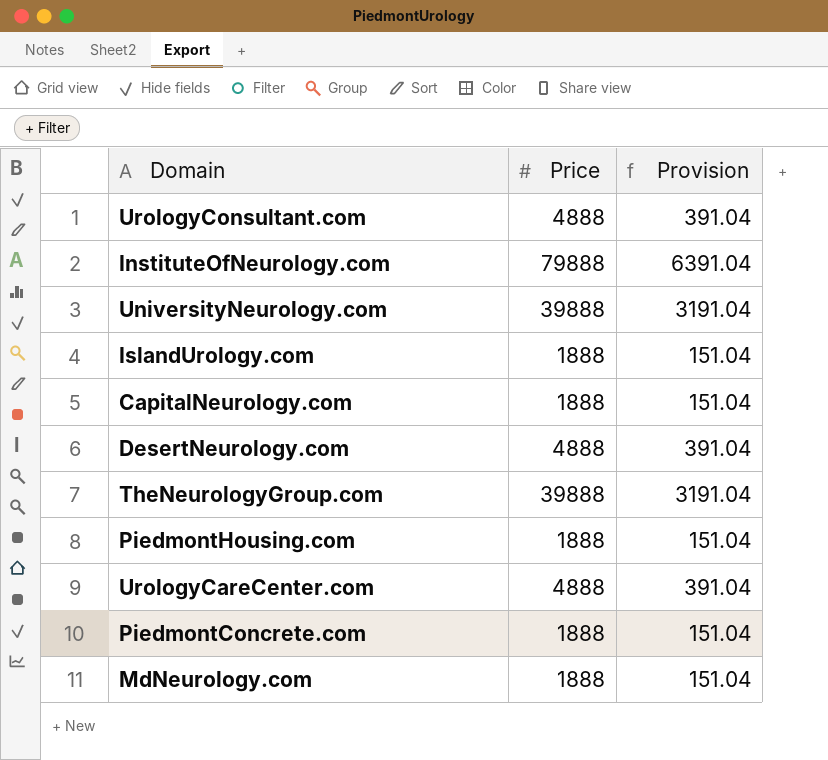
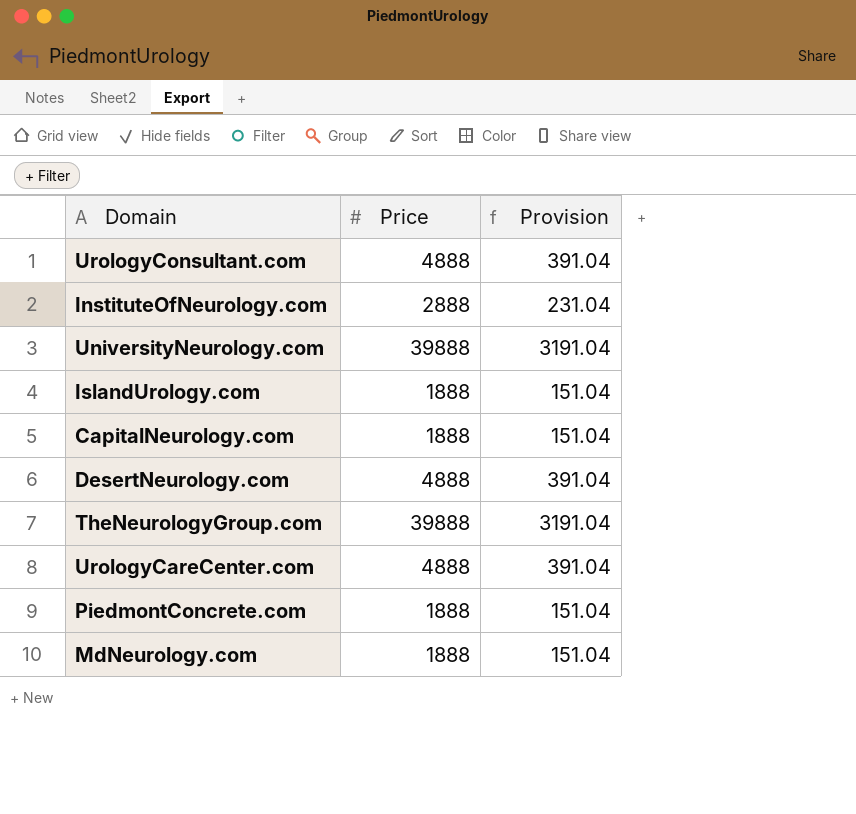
row PiedmontHousing.com: 1888 | 151.04 -> none
InstituteOfNeurology.com | Price: 79888 -> 2888
InstituteOfNeurology.com | Provision: 6391.04 -> 231.04

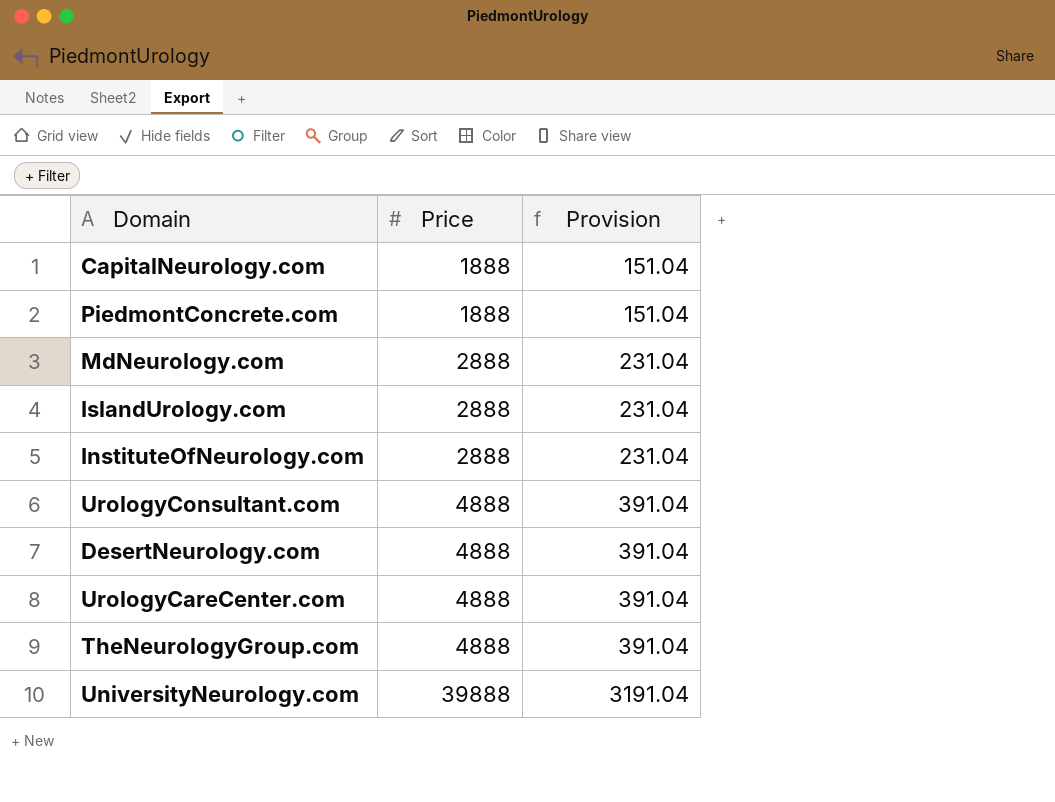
row order: none -> Price ascending
MdNeurology.com | Price: 1888 -> 2888
MdNeurology.com | Provision: 151.04 -> 231.04
IslandUrology.com | Price: 1888 -> 2888
IslandUrology.com | Provision: 151.04 -> 231.04
TheNeurologyGroup.com | Price: 39888 -> 4888
TheNeurologyGroup.com | Provision: 3191.04 -> 391.04

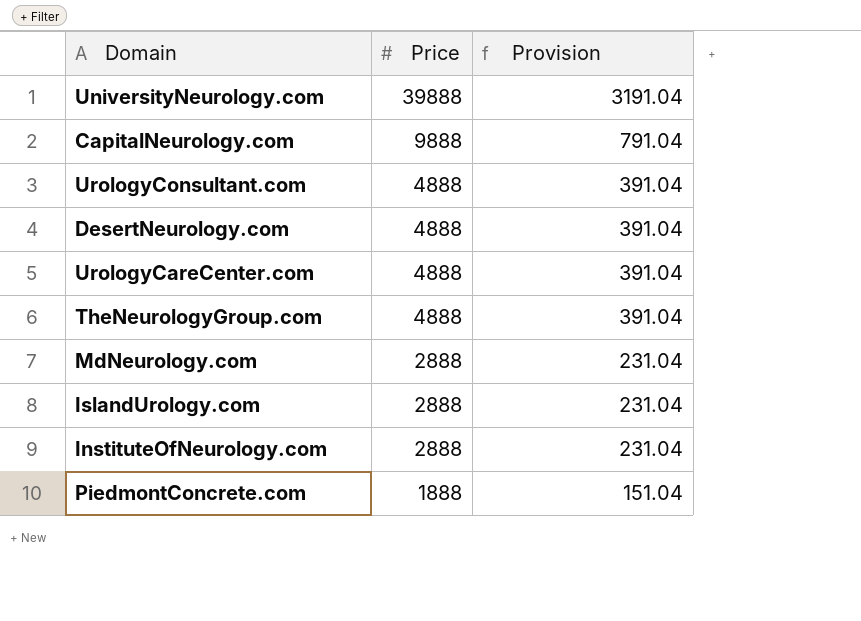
row order: Price ascending -> Price descending
CapitalNeurology.com | Price: 1888 -> 9888
CapitalNeurology.com | Provision: 151.04 -> 791.04

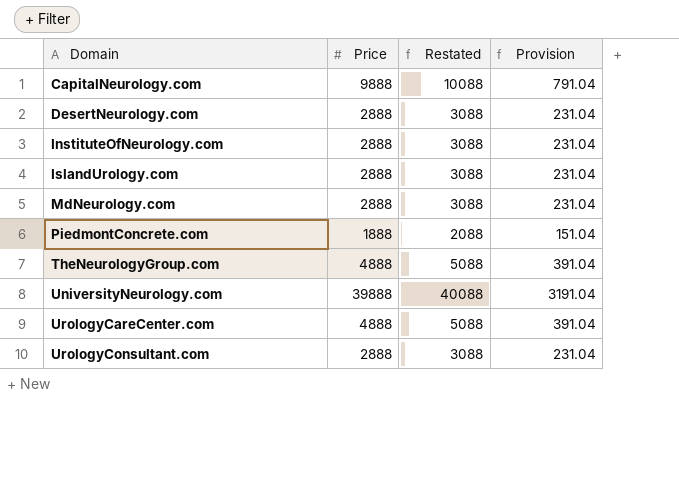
row order: Price descending -> Domain ascending
column Restated | formula: none -> [Price] + 200
DesertNeurology.com | Price: 4888 -> 2888
DesertNeurology.com | Provision: 391.04 -> 231.04
UrologyConsultant.com | Price: 4888 -> 2888
UrologyConsultant.com | Provision: 391.04 -> 231.04

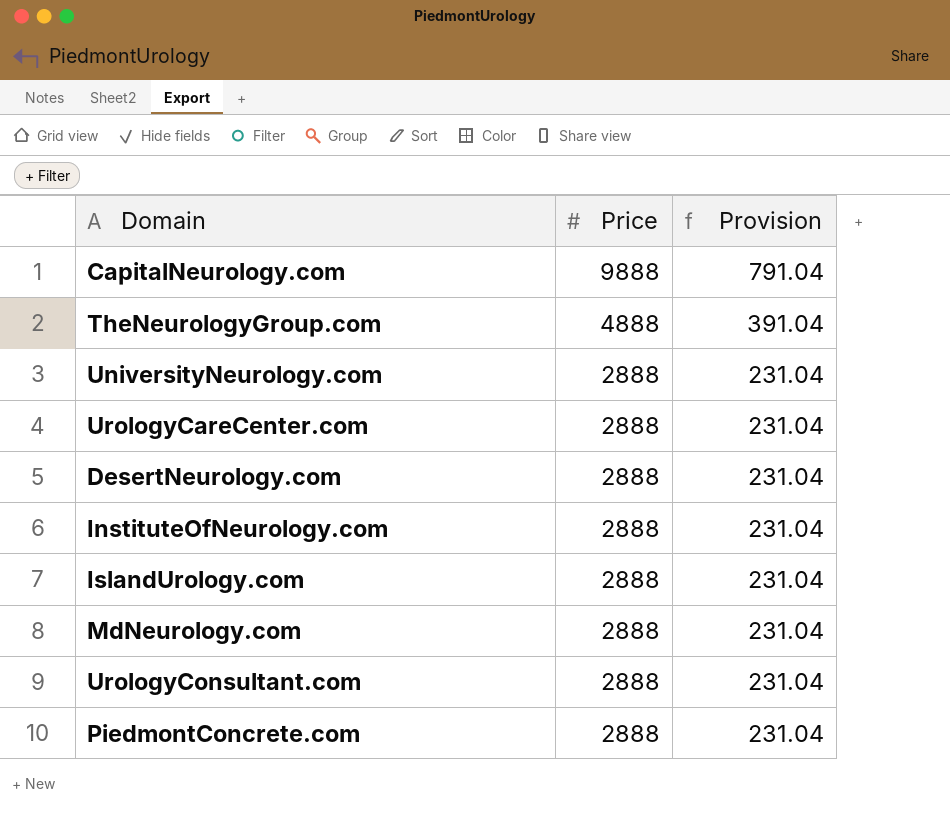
row order: Domain ascending -> Price descending
column Restated | formula: [Price] + 200 -> none
UniversityNeurology.com | Price: 39888 -> 2888
UniversityNeurology.com | Provision: 3191.04 -> 231.04
UrologyCareCenter.com | Price: 4888 -> 2888
UrologyCareCenter.com | Provision: 391.04 -> 231.04
PiedmontConcrete.com | Price: 1888 -> 2888
PiedmontConcrete.com | Provision: 151.04 -> 231.04

